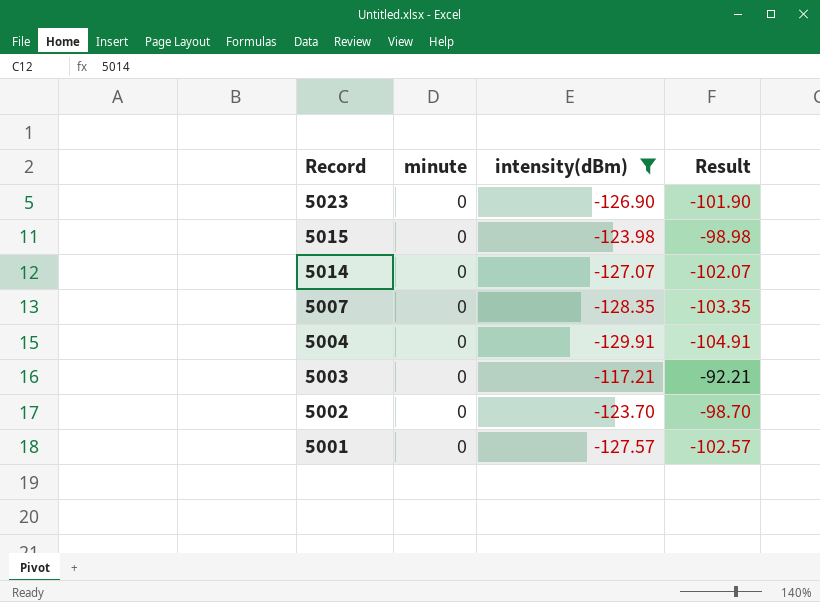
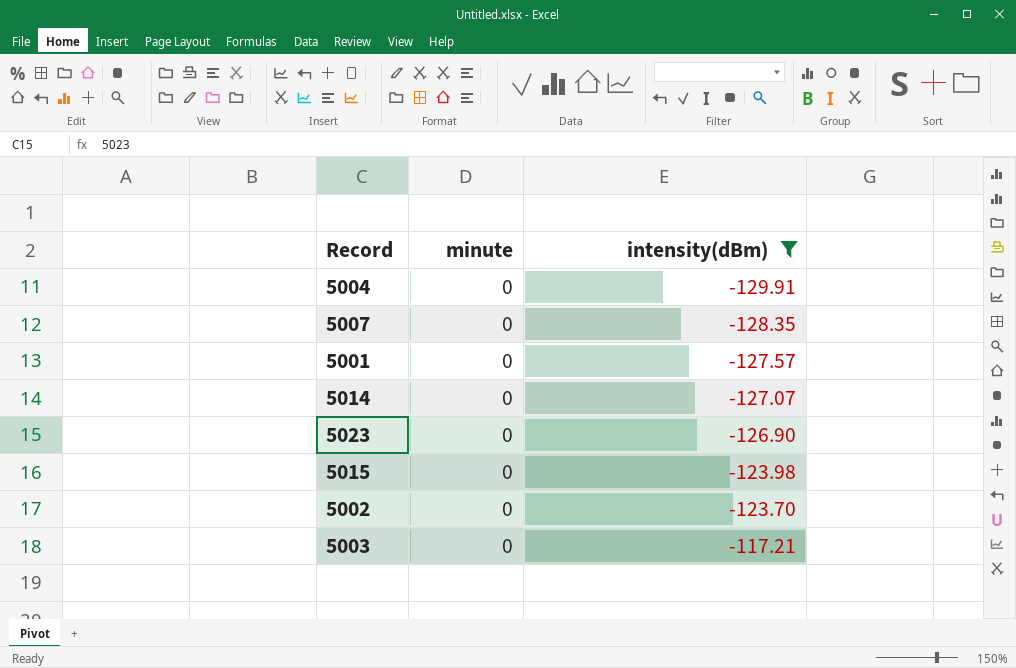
row order: Record descending -> intensity(dBm) ascending
column Result | formula: [intensity(dBm)] + 25 -> none

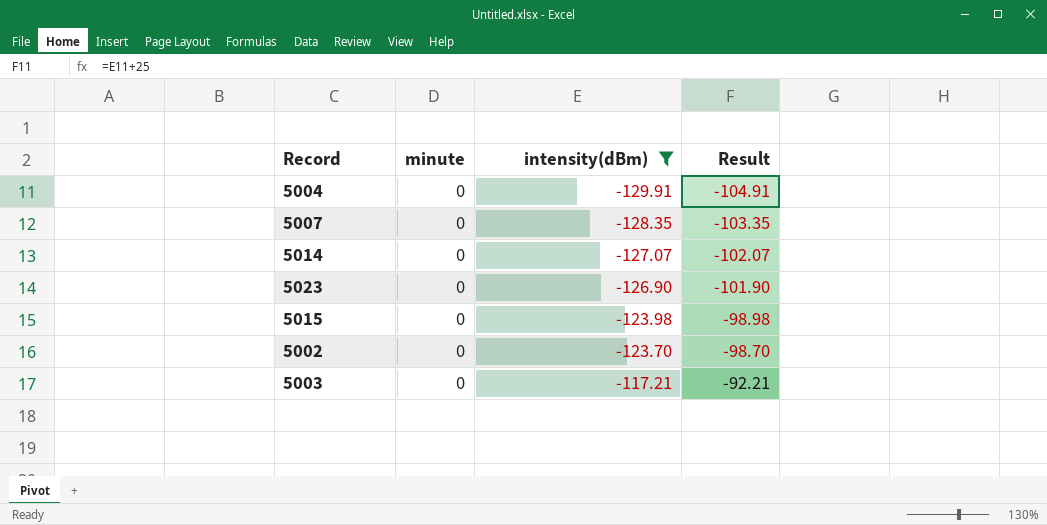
column Result | formula: none -> [intensity(dBm)] + 25
row 5001: 0 | -127.57 -> none

